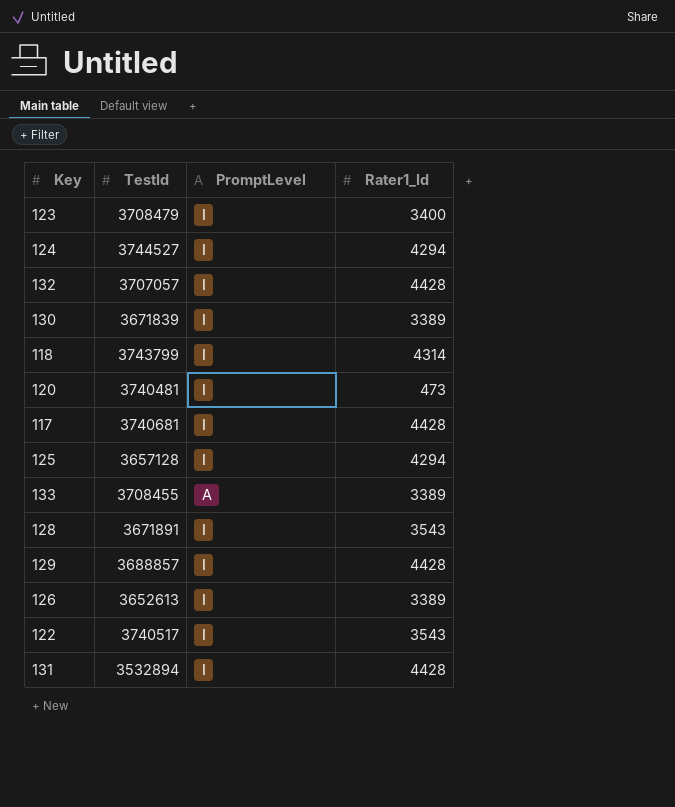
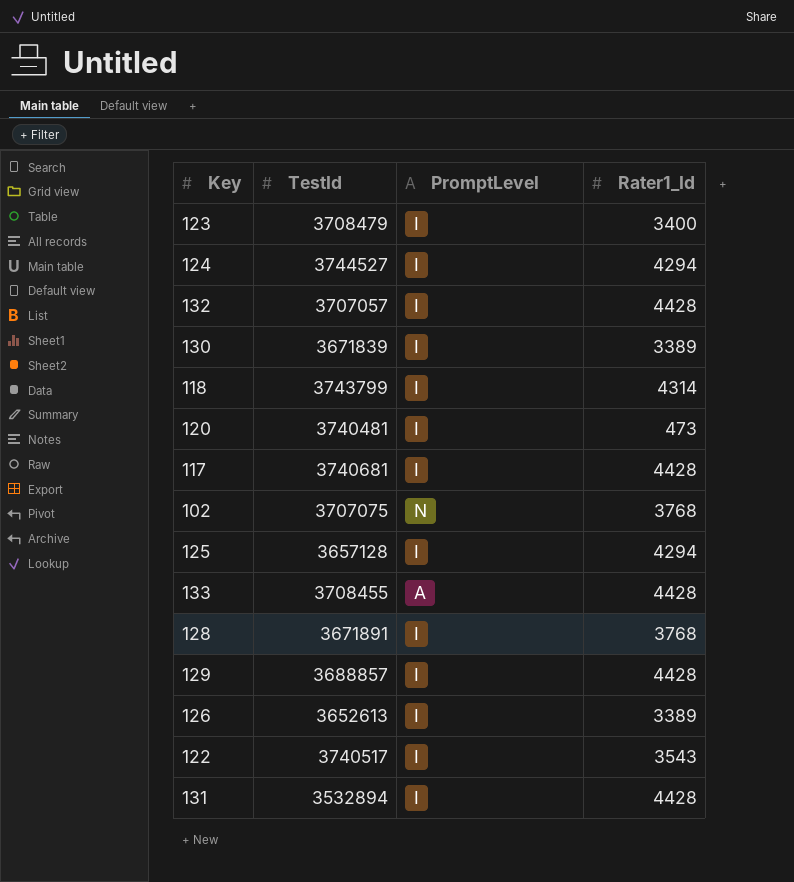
row 102: none -> 3707075 | N | 3768
133 | Rater1_Id: 3389 -> 4428
128 | Rater1_Id: 3543 -> 3768

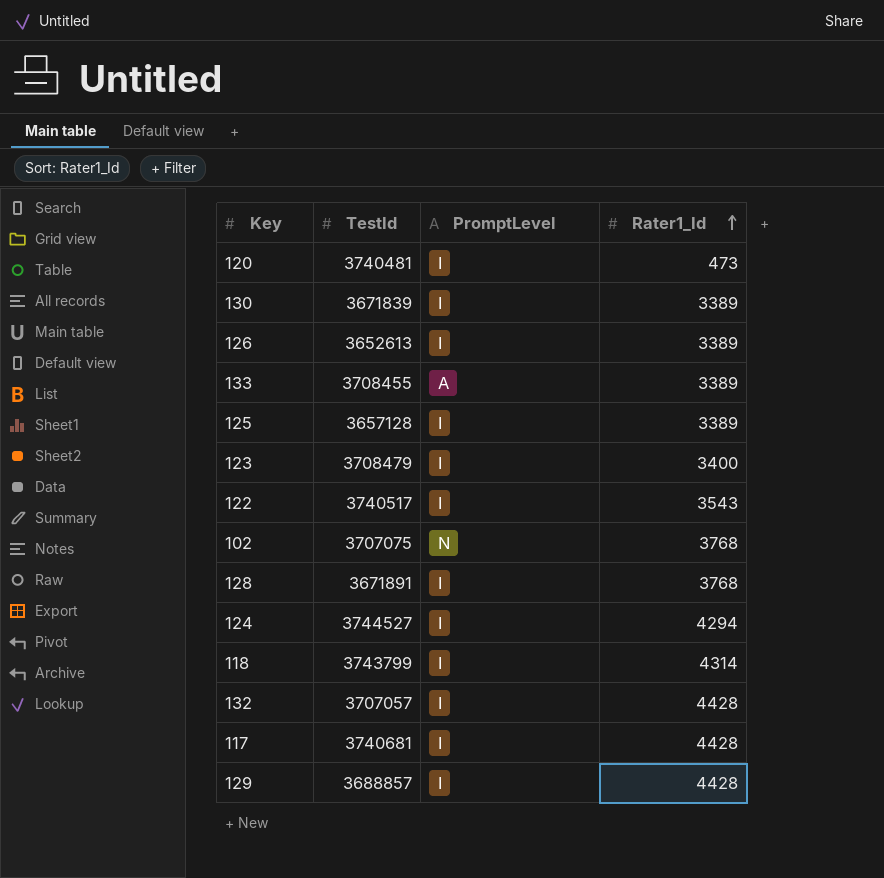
row order: none -> Rater1_Id ascending
row 131: 3532894 | I | 4428 -> none
133 | Rater1_Id: 4428 -> 3389
125 | Rater1_Id: 4294 -> 3389

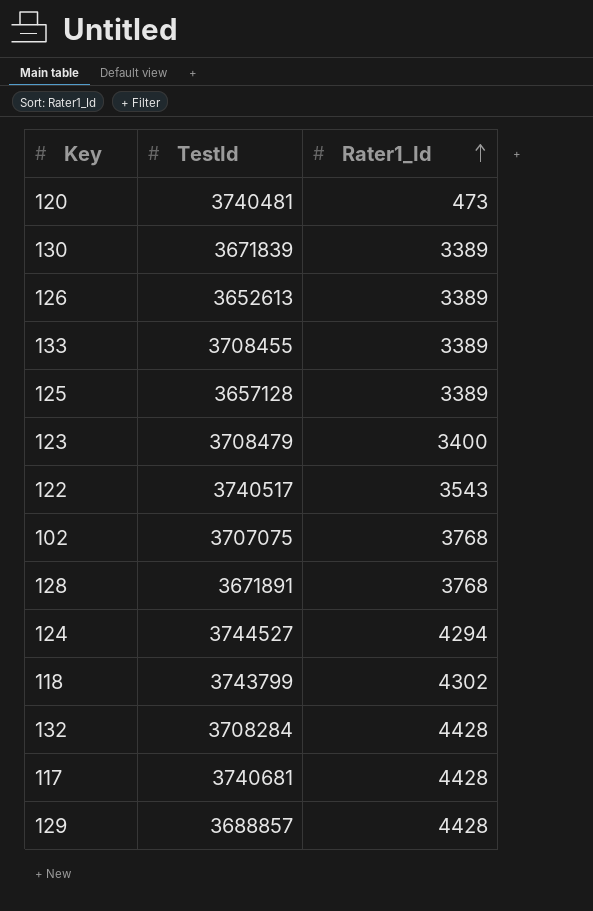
column PromptLevel | position: 3 -> none
118 | Rater1_Id: 4314 -> 4302
132 | TestId: 3707057 -> 3708284

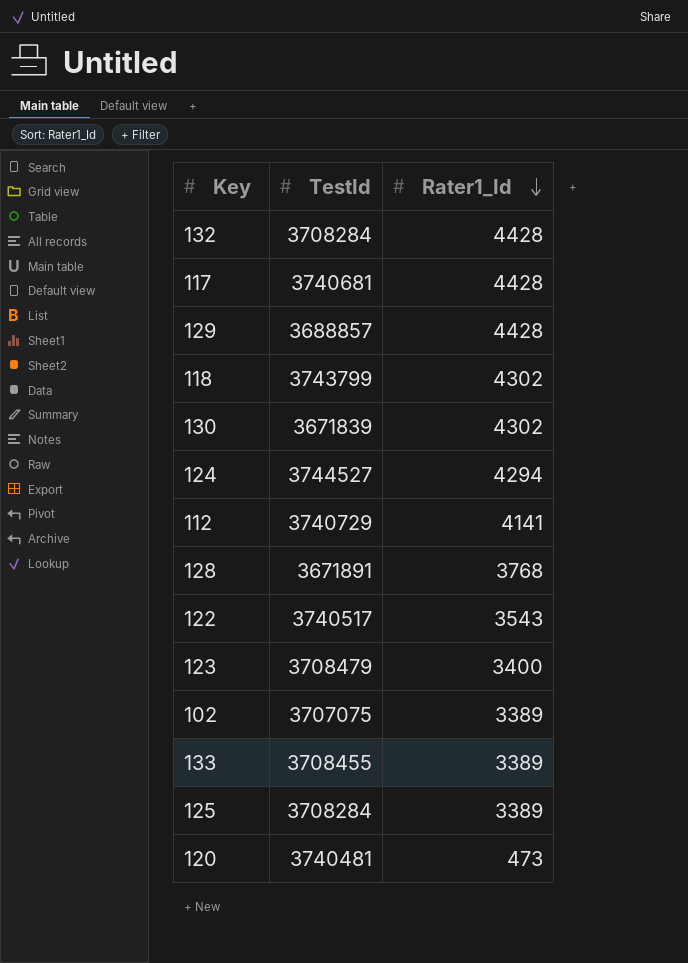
row order: Rater1_Id ascending -> Rater1_Id descending
row 126: 3652613 | 3389 -> none
130 | Rater1_Id: 3389 -> 4302
row 112: none -> 3740729 | 4141
102 | Rater1_Id: 3768 -> 3389
125 | TestId: 3657128 -> 3708284

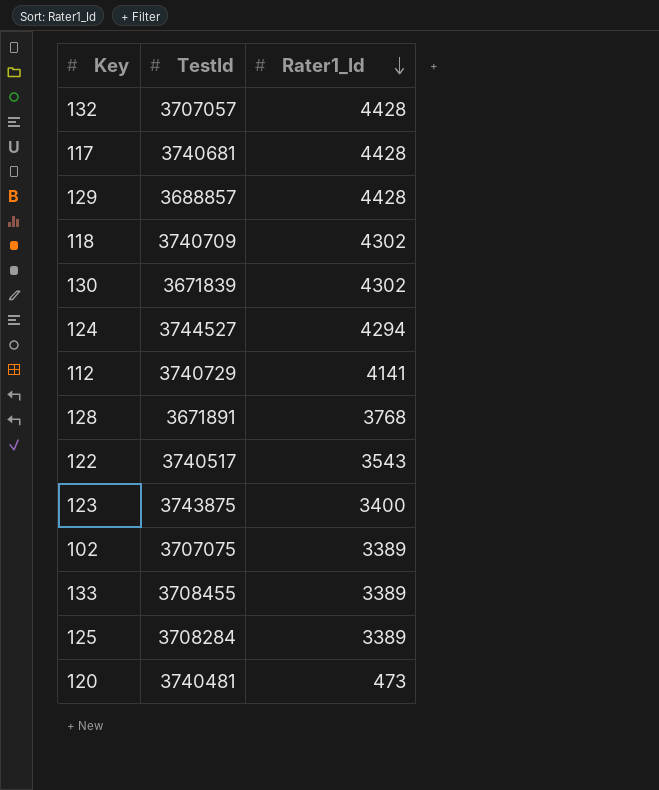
132 | TestId: 3708284 -> 3707057
118 | TestId: 3743799 -> 3740709
123 | TestId: 3708479 -> 3743875

